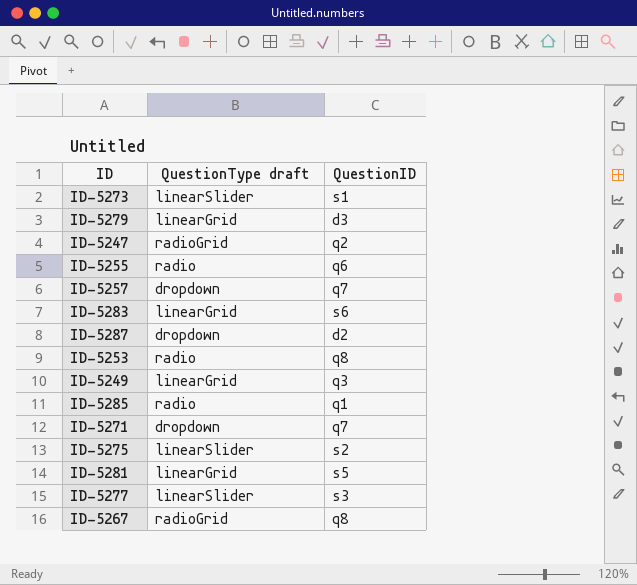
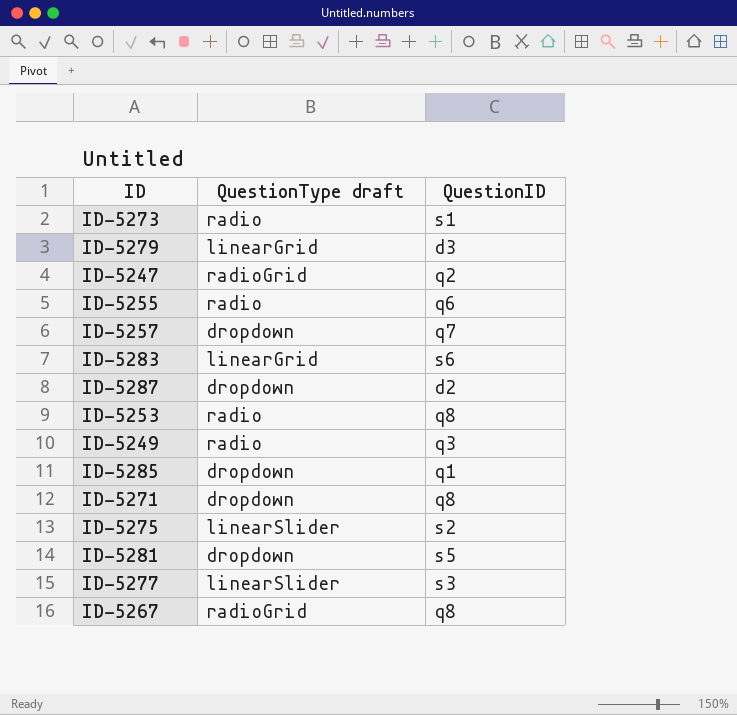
ID-5273 | QuestionType draft: linearSlider -> radio
ID-5249 | QuestionType draft: linearGrid -> radio
ID-5285 | QuestionType draft: radio -> dropdown
ID-5271 | QuestionID: q7 -> q8
ID-5281 | QuestionType draft: linearGrid -> dropdown

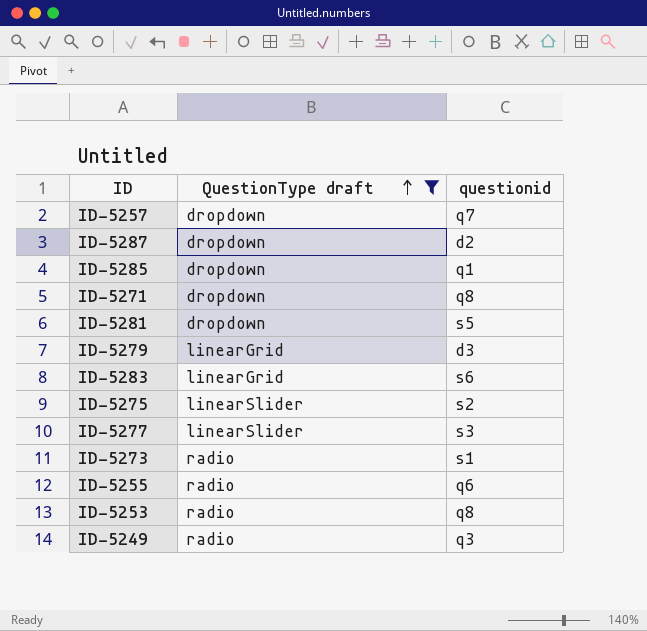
filter: none -> QuestionType draft != radioGrid
row order: none -> QuestionType draft ascending
column name: QuestionID -> questionid

